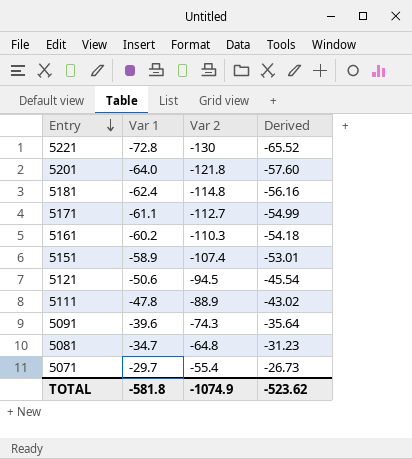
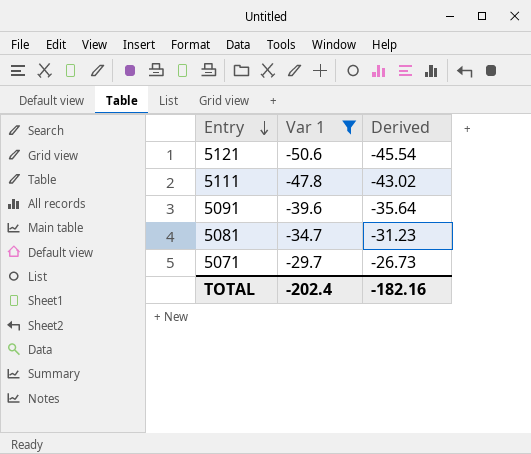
filter: none -> Var 1 >= -50.6
column Var 2 | position: 3 -> none
TOTAL | Var 1: -581.8 -> -202.4
TOTAL | Derived: -523.62 -> -182.16

